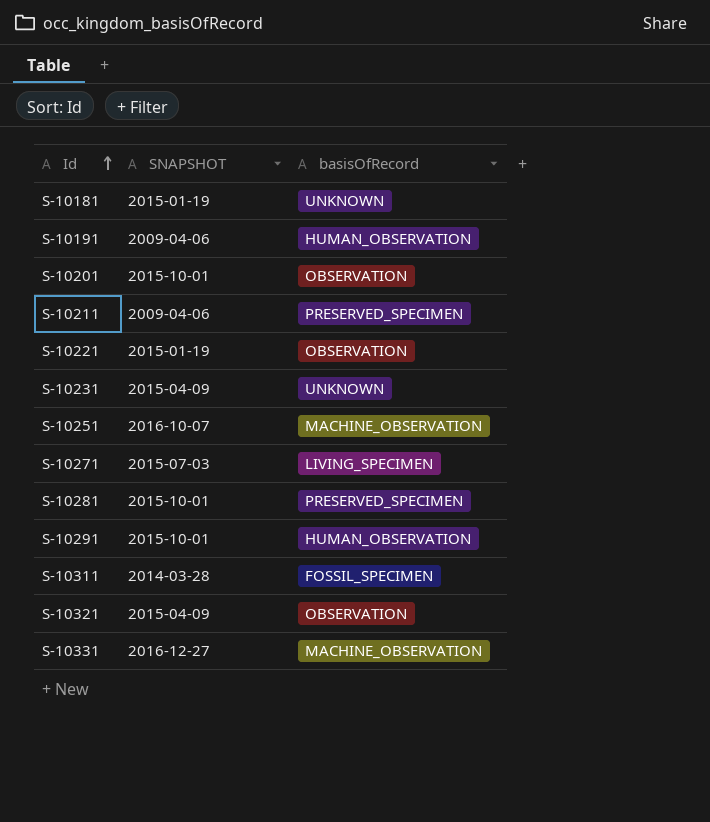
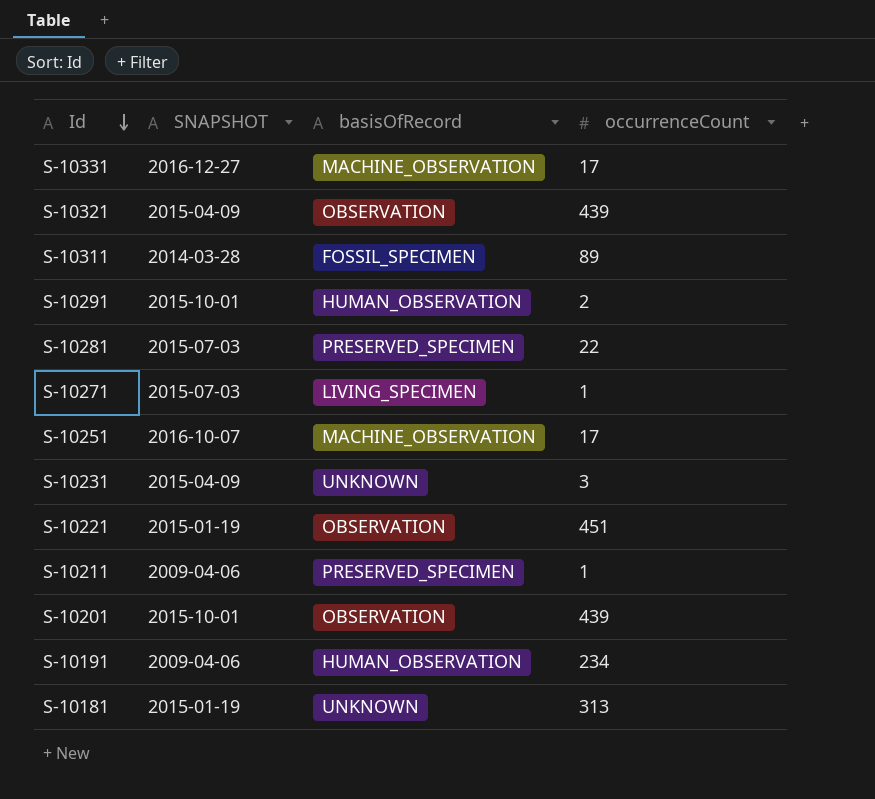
row order: Id ascending -> Id descending
column occurrenceCount | position: none -> 4
S-10281 | SNAPSHOT: 2015-10-01 -> 2015-07-03

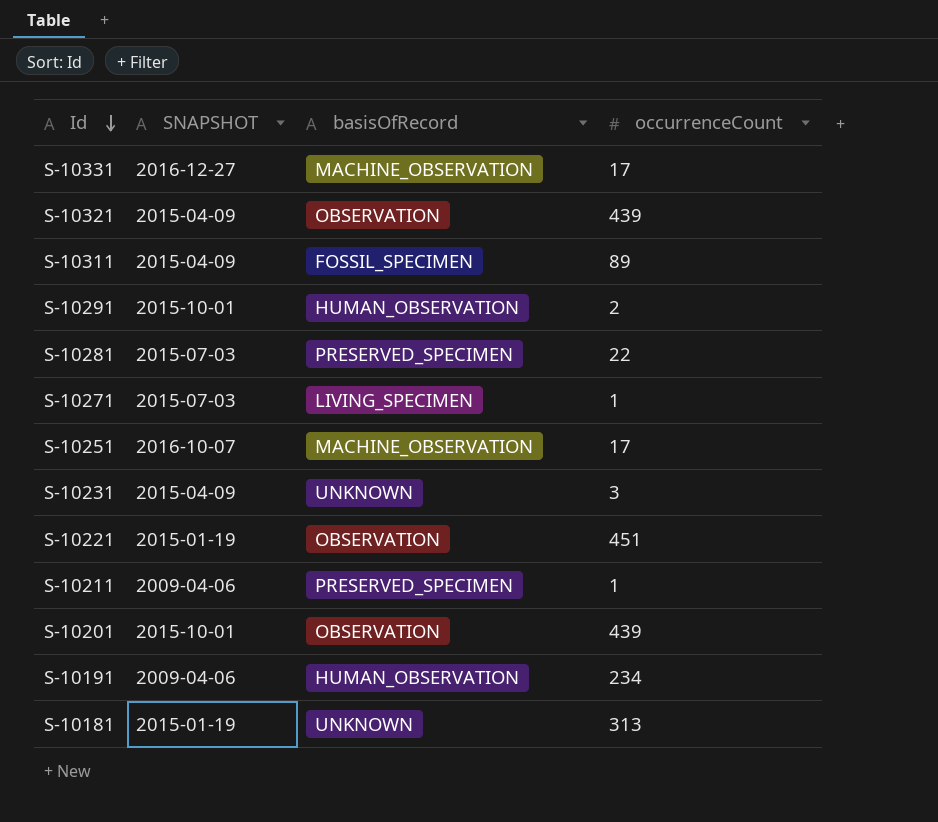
S-10311 | SNAPSHOT: 2014-03-28 -> 2015-04-09

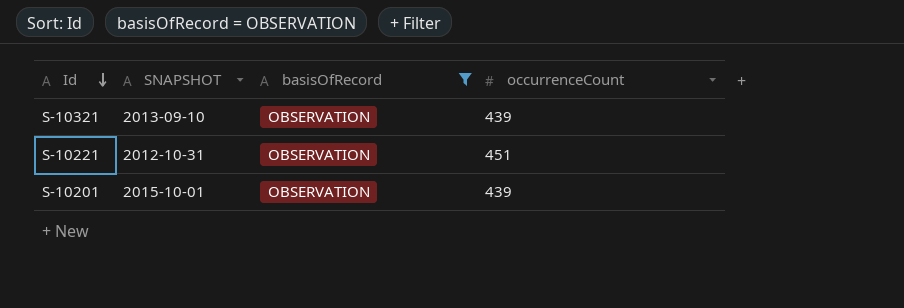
filter: none -> basisOfRecord = OBSERVATION
S-10321 | SNAPSHOT: 2015-04-09 -> 2013-09-10
S-10221 | SNAPSHOT: 2015-01-19 -> 2012-10-31

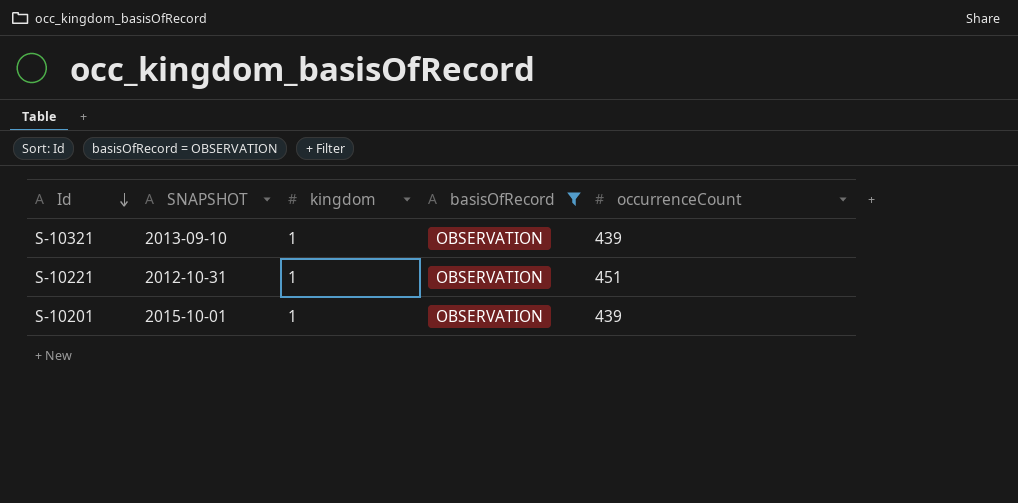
column kingdom | position: none -> 3

